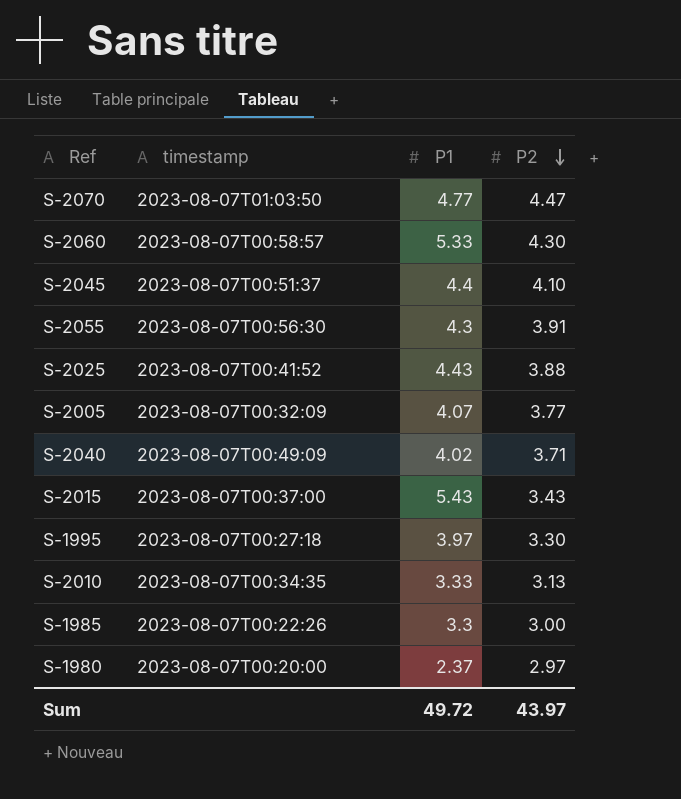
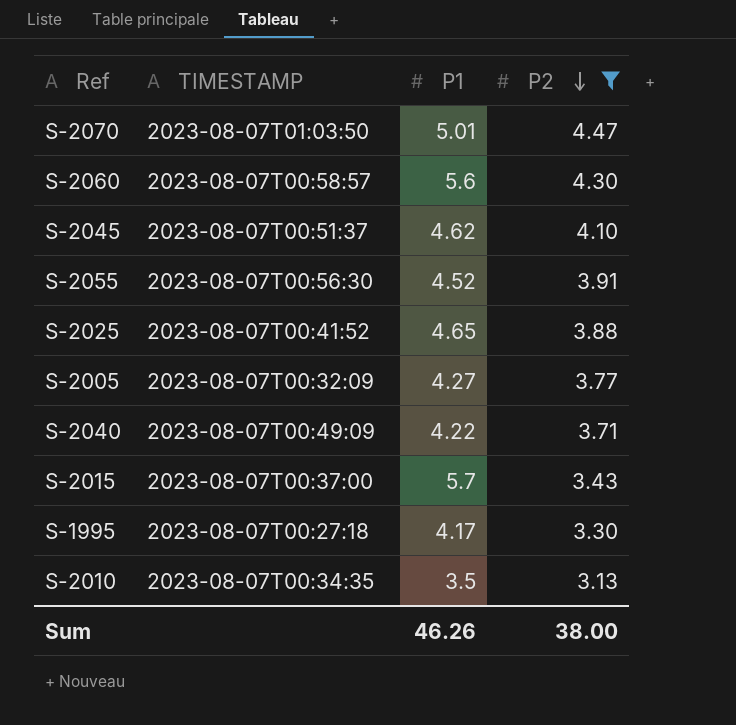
filter: none -> P2 >= 3.13
column name: timestamp -> TIMESTAMP
S-2070 | P1: 4.77 -> 5.01
S-2060 | P1: 5.33 -> 5.6
S-2045 | P1: 4.4 -> 4.62
S-2055 | P1: 4.3 -> 4.52
S-2025 | P1: 4.43 -> 4.65
S-2005 | P1: 4.07 -> 4.27
S-2040 | P1: 4.02 -> 4.22
S-2015 | P1: 5.43 -> 5.7
S-1995 | P1: 3.97 -> 4.17
S-2010 | P1: 3.33 -> 3.5
Sum | P1: 49.72 -> 46.26
Sum | P2: 43.97 -> 38.00

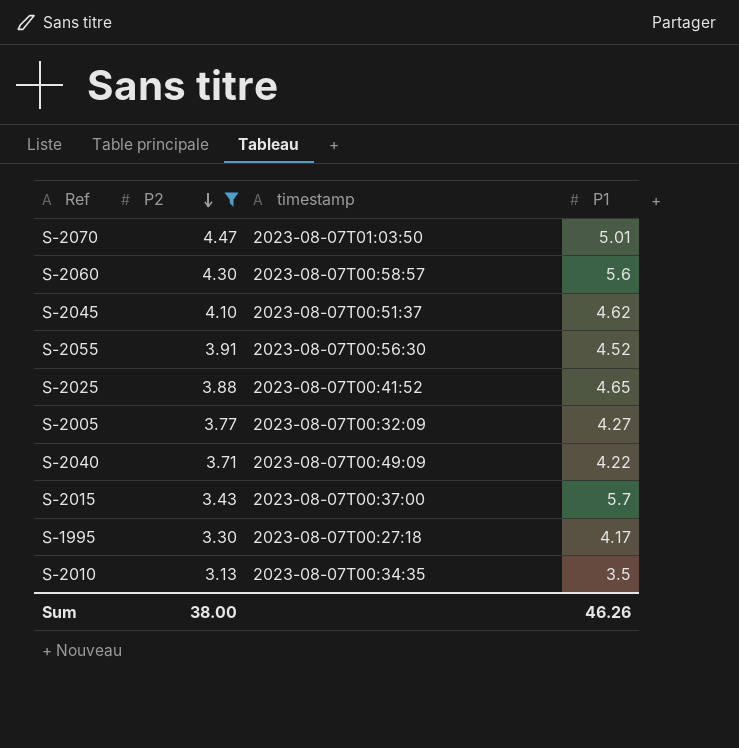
column P2 | position: 4 -> 2
column name: TIMESTAMP -> timestamp

